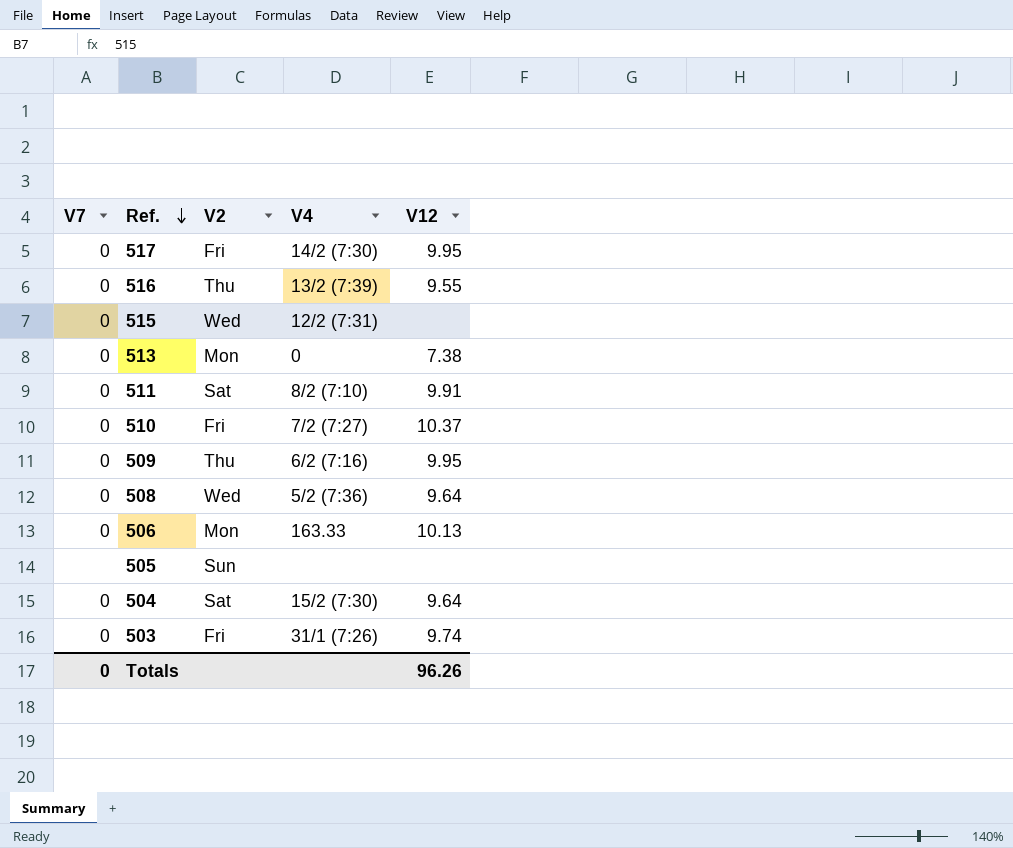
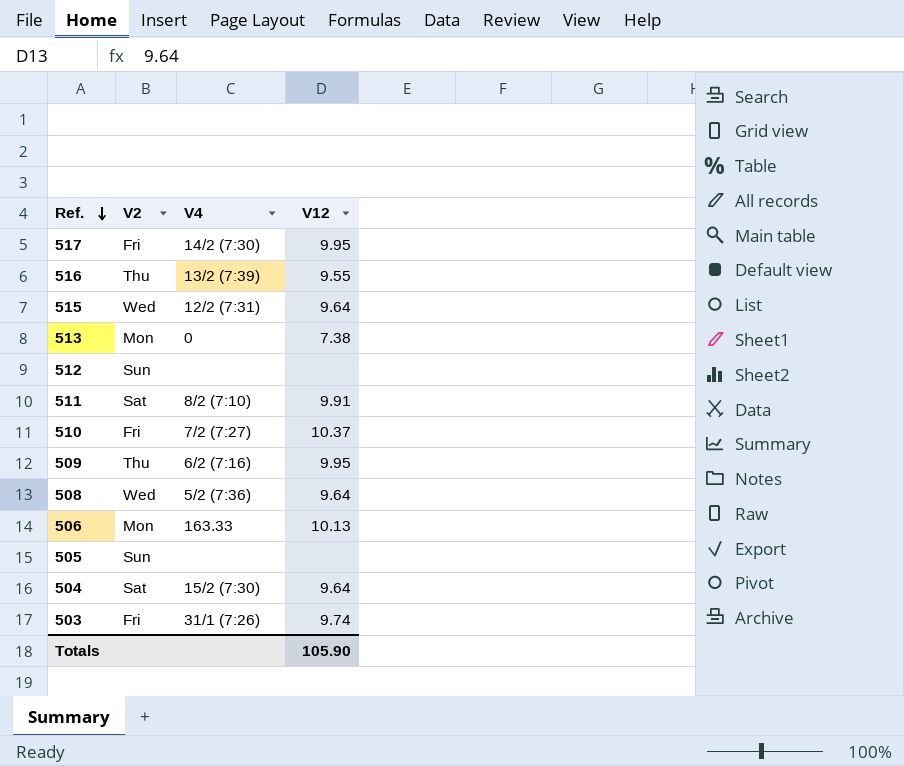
column V7 | position: 1 -> none
515 | V12: none -> 9.64
row 512: none -> Sun | none | none
Totals | V12: 96.26 -> 105.90

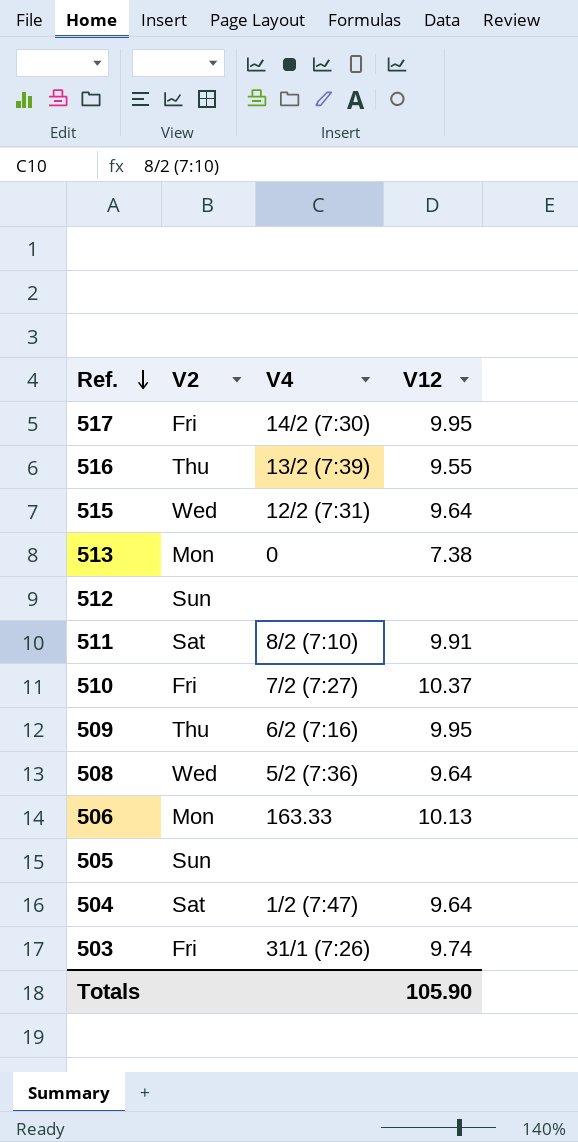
504 | V4: 15/2 (7:30) -> 1/2 (7:47)

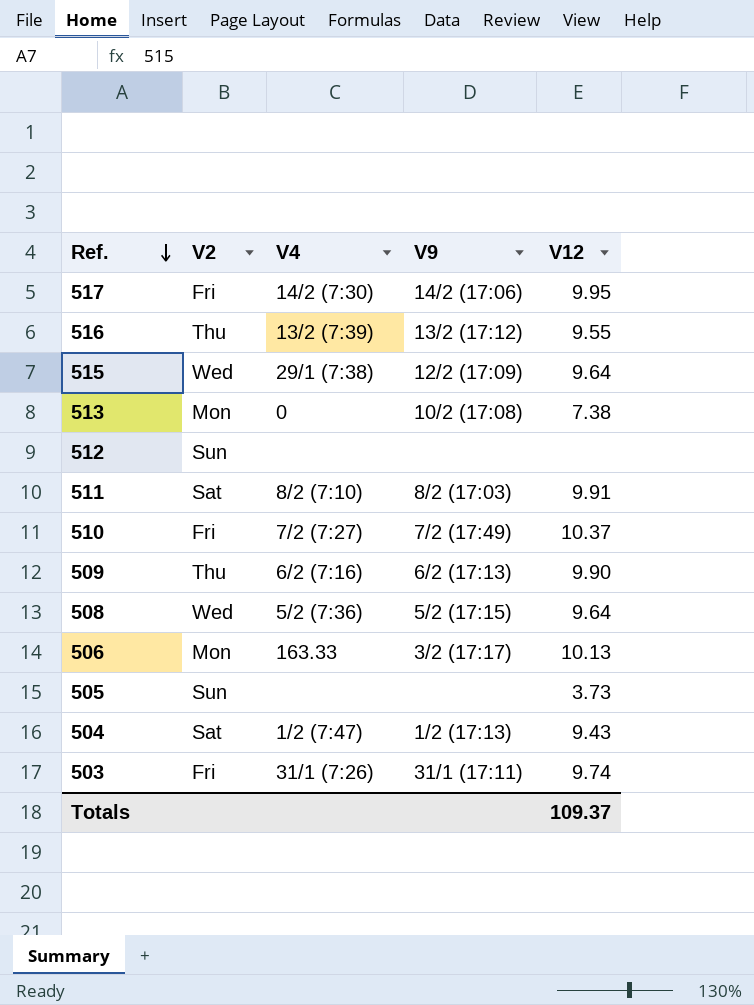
column V9 | position: none -> 4
515 | V4: 12/2 (7:31) -> 29/1 (7:38)
509 | V12: 9.95 -> 9.90
505 | V12: none -> 3.73
504 | V12: 9.64 -> 9.43
Totals | V12: 105.90 -> 109.37

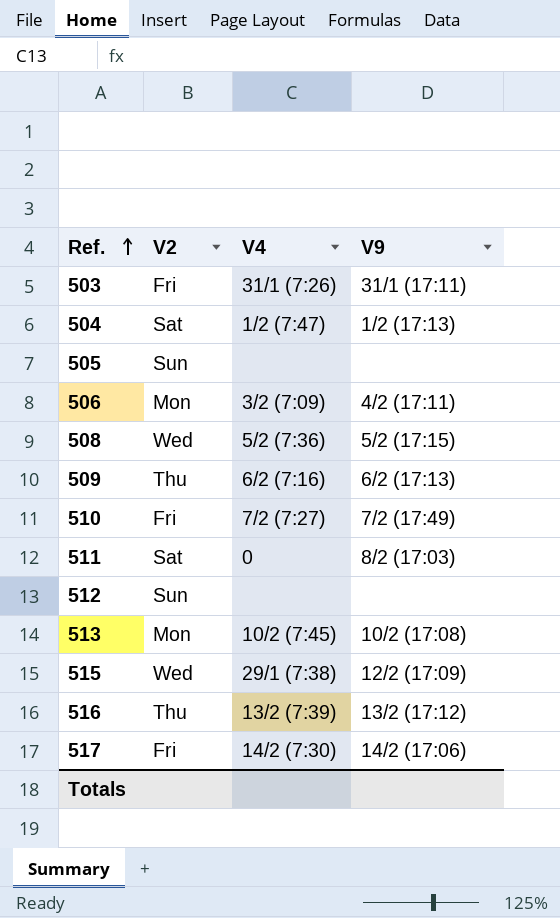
row order: Ref. descending -> Ref. ascending
column V12 | position: 5 -> none
506 | V4: 163.33 -> 3/2 (7:09)
506 | V9: 3/2 (17:17) -> 4/2 (17:11)
511 | V4: 8/2 (7:10) -> 0
513 | V4: 0 -> 10/2 (7:45)

